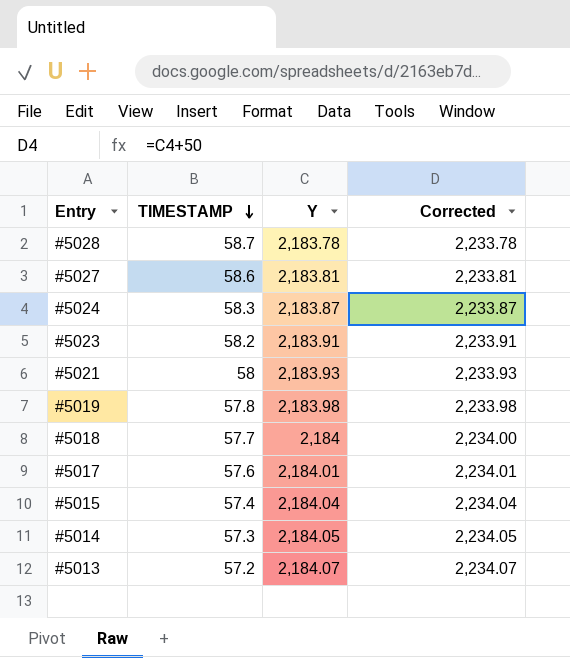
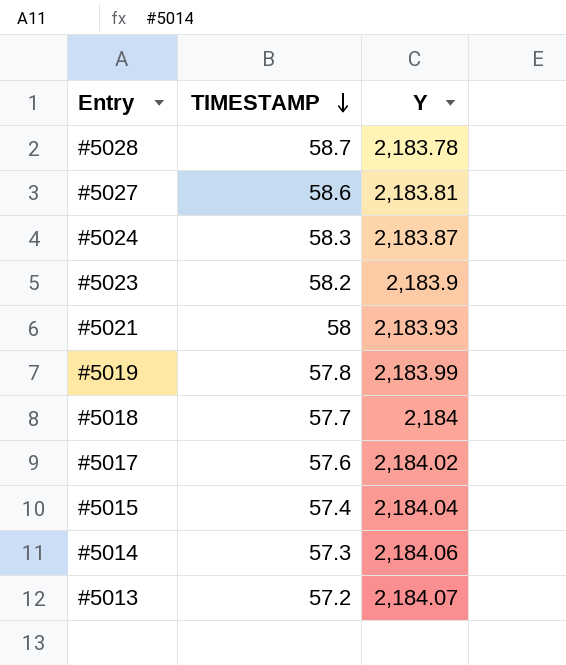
column Corrected | formula: [Y] + 50 -> none
#5023 | Y: 2,183.91 -> 2,183.9
#5019 | Y: 2,183.98 -> 2,183.99
#5017 | Y: 2,184.01 -> 2,184.02
#5014 | Y: 2,184.05 -> 2,184.06

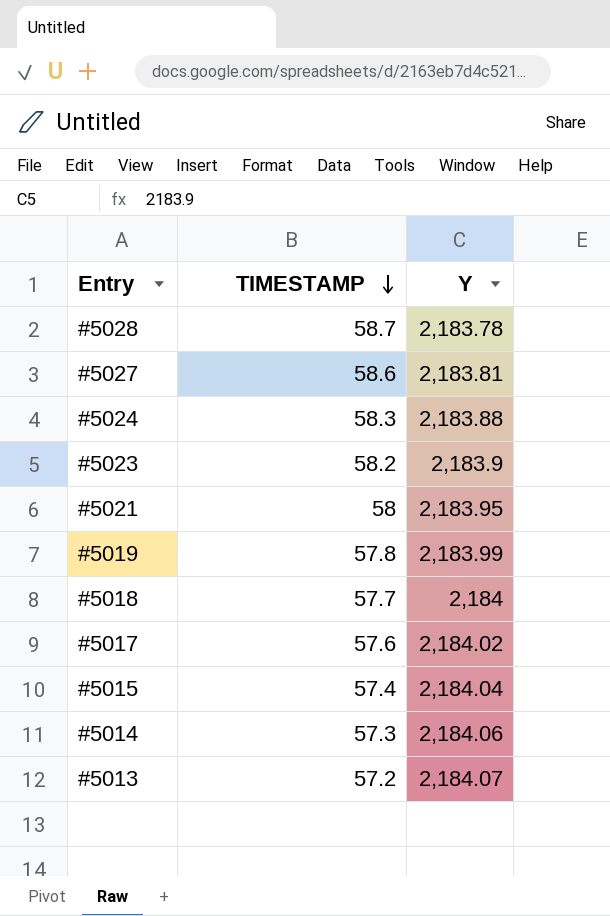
#5024 | Y: 2,183.87 -> 2,183.88
#5021 | Y: 2,183.93 -> 2,183.95

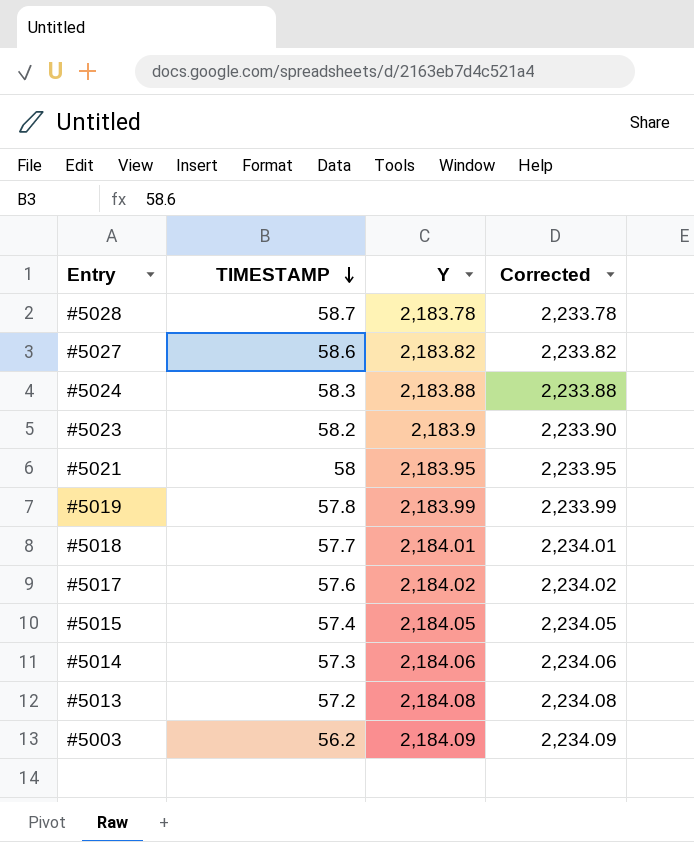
column Corrected | formula: none -> [Y] + 50
#5027 | Y: 2,183.81 -> 2,183.82
#5018 | Y: 2,184 -> 2,184.01
#5015 | Y: 2,184.04 -> 2,184.05
#5013 | Y: 2,184.07 -> 2,184.08
row #5003: none -> 56.2 | 2,184.09 | 2,234.09

